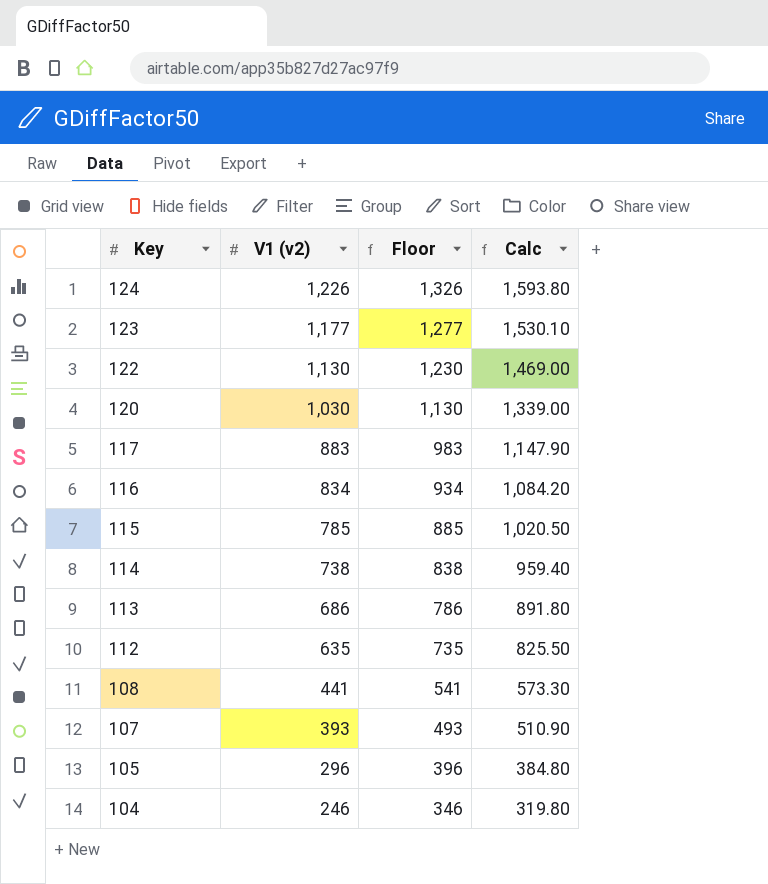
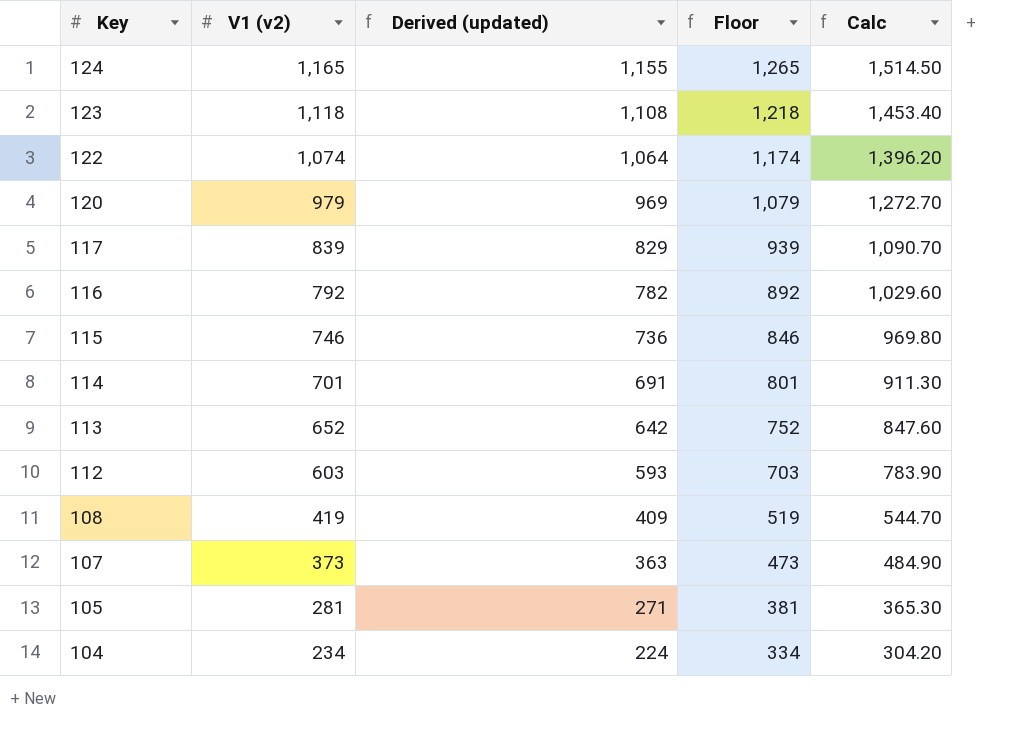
column Derived (updated) | formula: none -> [V1 (v2)] - 10
124 | V1 (v2): 1,226 -> 1,165
124 | Floor: 1,326 -> 1,265
124 | Calc: 1,593.80 -> 1,514.50
123 | V1 (v2): 1,177 -> 1,118
123 | Floor: 1,277 -> 1,218
123 | Calc: 1,530.10 -> 1,453.40
122 | V1 (v2): 1,130 -> 1,074
122 | Floor: 1,230 -> 1,174
122 | Calc: 1,469.00 -> 1,396.20
120 | V1 (v2): 1,030 -> 979
120 | Floor: 1,130 -> 1,079
120 | Calc: 1,339.00 -> 1,272.70
117 | V1 (v2): 883 -> 839
117 | Floor: 983 -> 939
117 | Calc: 1,147.90 -> 1,090.70
116 | V1 (v2): 834 -> 792
116 | Floor: 934 -> 892
116 | Calc: 1,084.20 -> 1,029.60
115 | V1 (v2): 785 -> 746
115 | Floor: 885 -> 846
115 | Calc: 1,020.50 -> 969.80
114 | V1 (v2): 738 -> 701
114 | Floor: 838 -> 801
114 | Calc: 959.40 -> 911.30
113 | V1 (v2): 686 -> 652
113 | Floor: 786 -> 752
113 | Calc: 891.80 -> 847.60
112 | V1 (v2): 635 -> 603
112 | Floor: 735 -> 703
112 | Calc: 825.50 -> 783.90
108 | V1 (v2): 441 -> 419
108 | Floor: 541 -> 519
108 | Calc: 573.30 -> 544.70
107 | V1 (v2): 393 -> 373
107 | Floor: 493 -> 473
107 | Calc: 510.90 -> 484.90
105 | V1 (v2): 296 -> 281
105 | Floor: 396 -> 381
105 | Calc: 384.80 -> 365.30
104 | V1 (v2): 246 -> 234
104 | Floor: 346 -> 334
104 | Calc: 319.80 -> 304.20

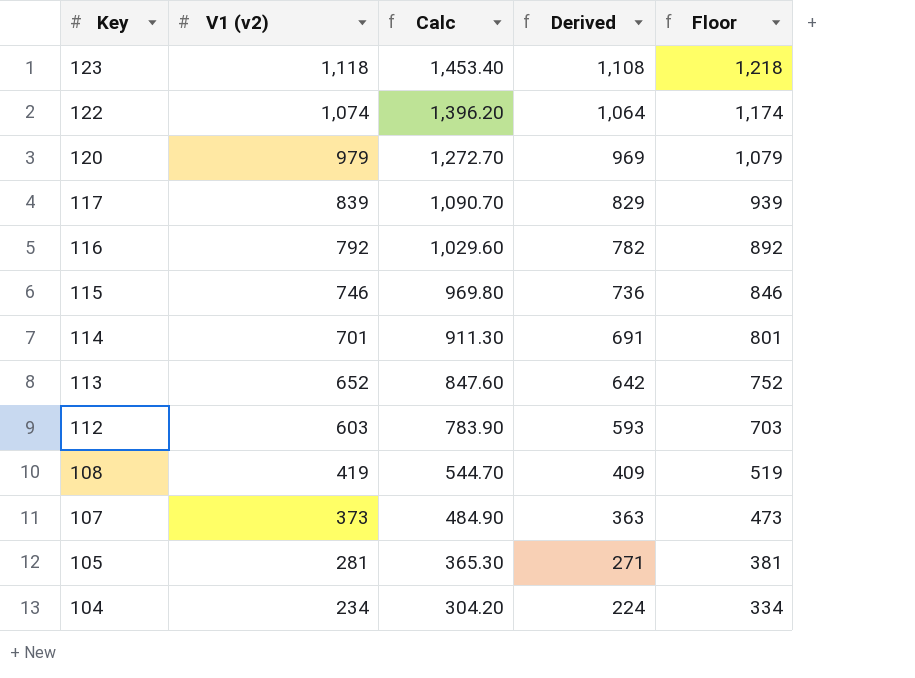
column Calc | position: 5 -> 3
column name: Derived (updated) -> Derived
row 124: 1,165 | 1,155 | 1,265 | 1,514.50 -> none

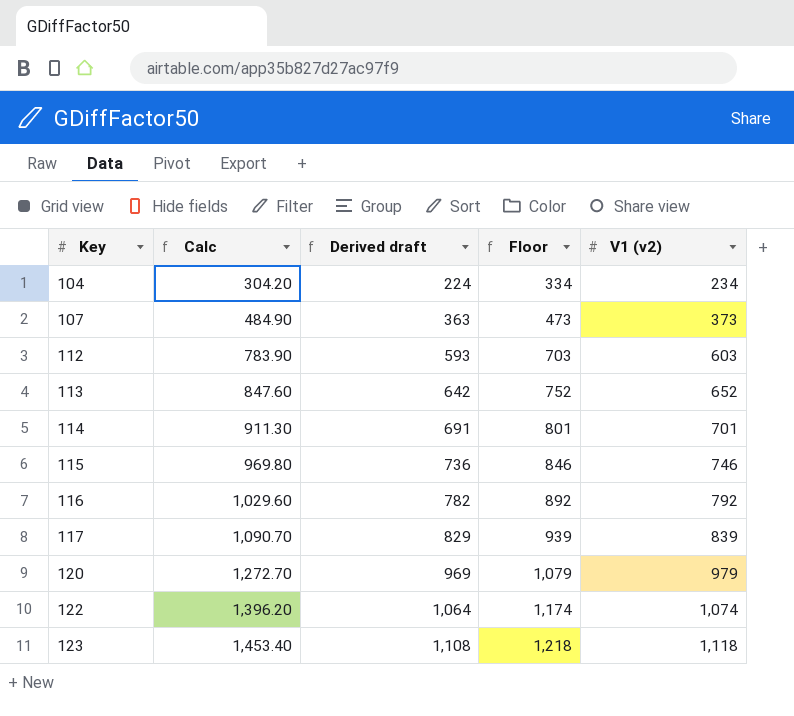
row order: Key descending -> Key ascending
column name: Derived -> Derived draft
column V1 (v2) | position: 2 -> 5
row 108: 419 | 544.70 | 409 | 519 -> none
row 105: 281 | 365.30 | 271 | 381 -> none

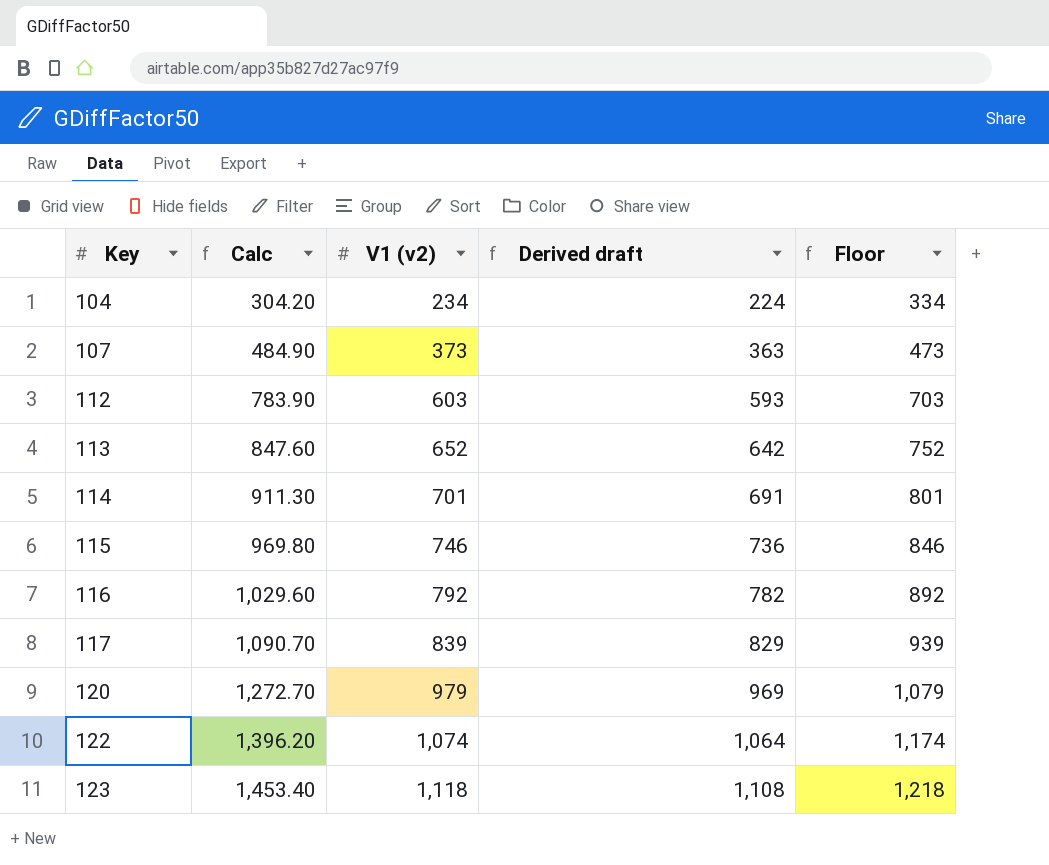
column V1 (v2) | position: 5 -> 3

